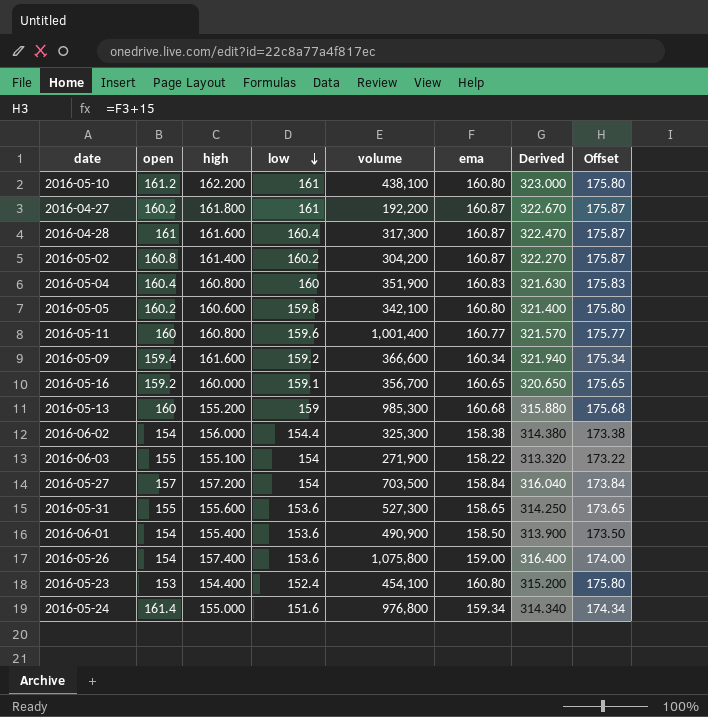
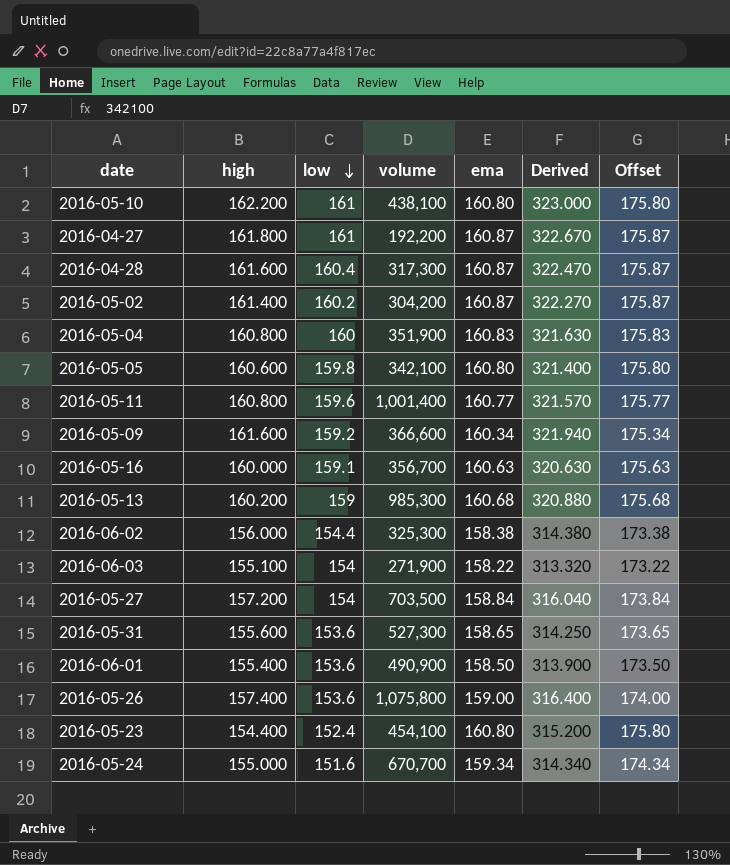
column open | position: 2 -> none
2016-05-16 | ema: 160.65 -> 160.63
2016-05-16 | Derived: 320.650 -> 320.630
2016-05-16 | Offset: 175.65 -> 175.63
2016-05-13 | high: 155.200 -> 160.200
2016-05-13 | Derived: 315.880 -> 320.880
2016-05-24 | volume: 976,800 -> 670,700

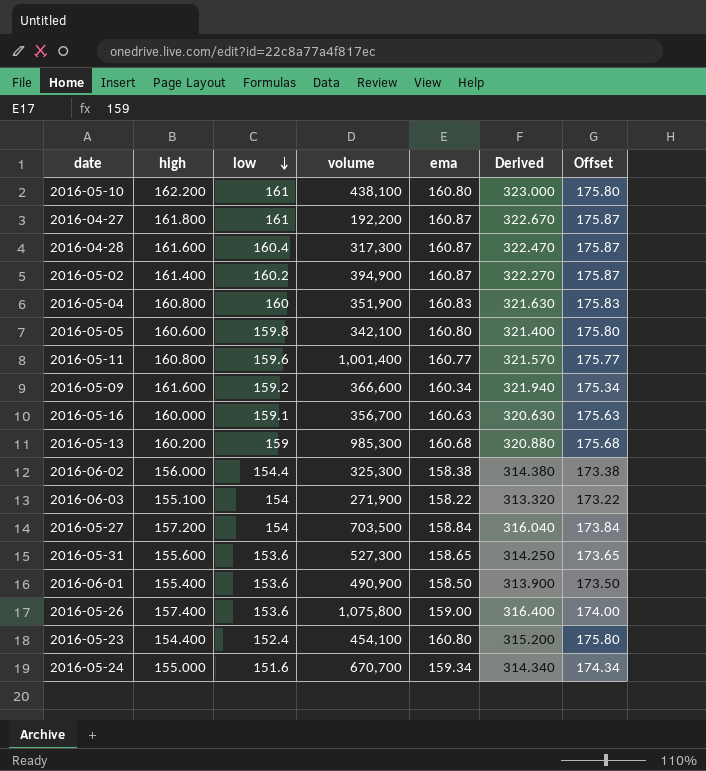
2016-05-02 | volume: 304,200 -> 394,900

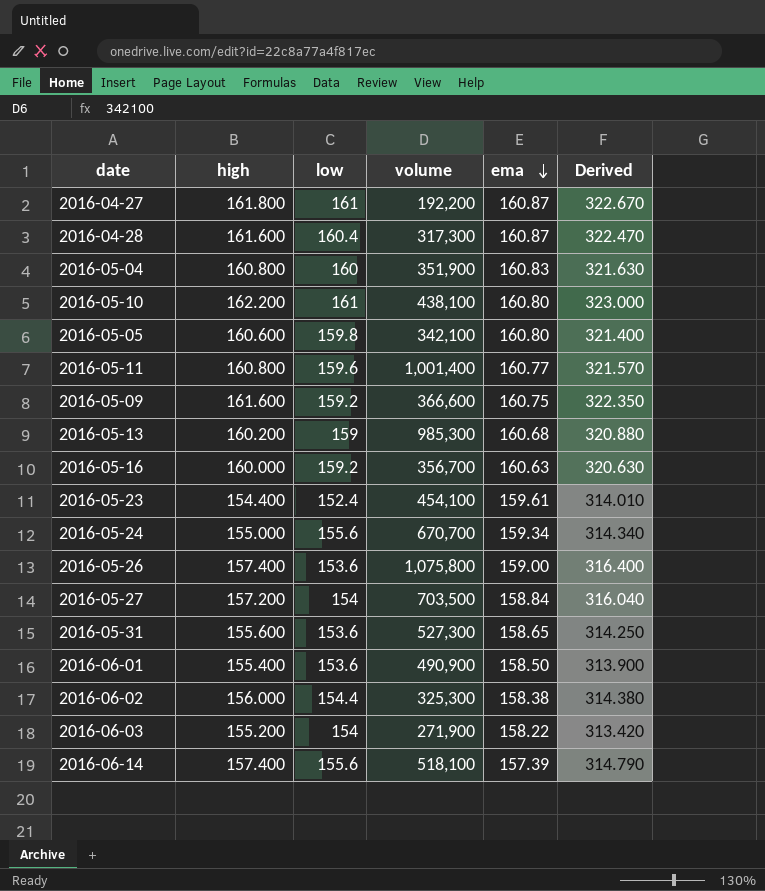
row order: low descending -> ema descending
column Offset | formula: [ema] + 15 -> none
row 2016-05-02: 161.400 | 160.2 | 394,900 | 160.87 | 322.270 | 175.87 -> none
2016-05-09 | ema: 160.34 -> 160.75
2016-05-09 | Derived: 321.940 -> 322.350
2016-05-16 | low: 159.1 -> 159.2
2016-05-23 | ema: 160.80 -> 159.61
2016-05-23 | Derived: 315.200 -> 314.010
2016-05-24 | low: 151.6 -> 155.6
2016-06-03 | high: 155.100 -> 155.200
2016-06-03 | Derived: 313.320 -> 313.420
row 2016-06-14: none -> 157.400 | 155.6 | 518,100 | 157.39 | 314.790

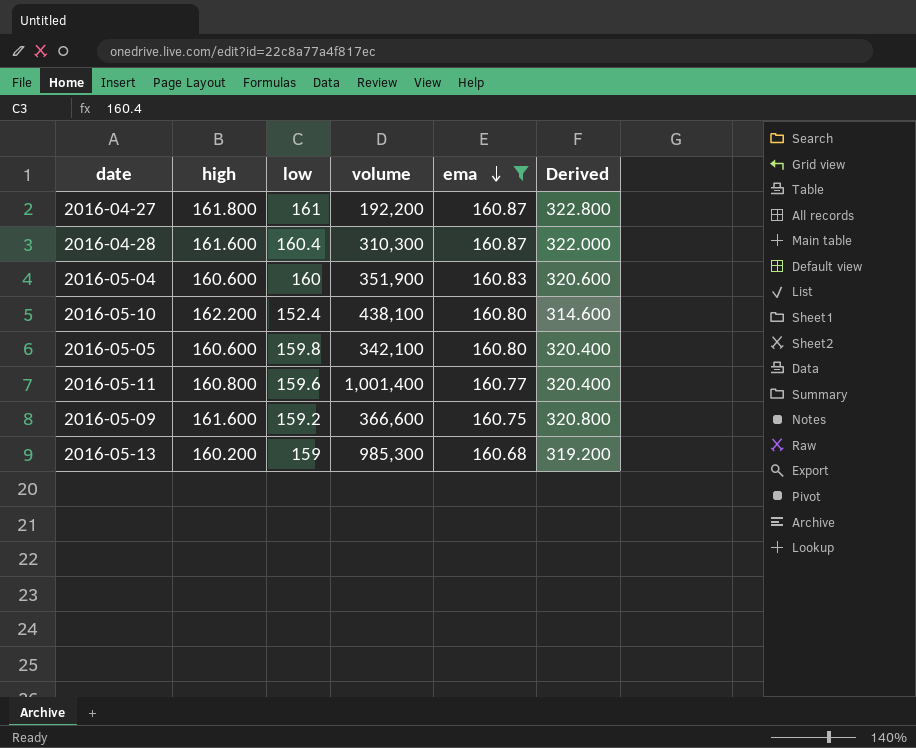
filter: none -> ema >= 160.68
column Derived | formula: [high] + [ema] -> [high] + [low]
2016-04-28 | volume: 317,300 -> 310,300
2016-05-04 | high: 160.800 -> 160.600
2016-05-10 | low: 161 -> 152.4

